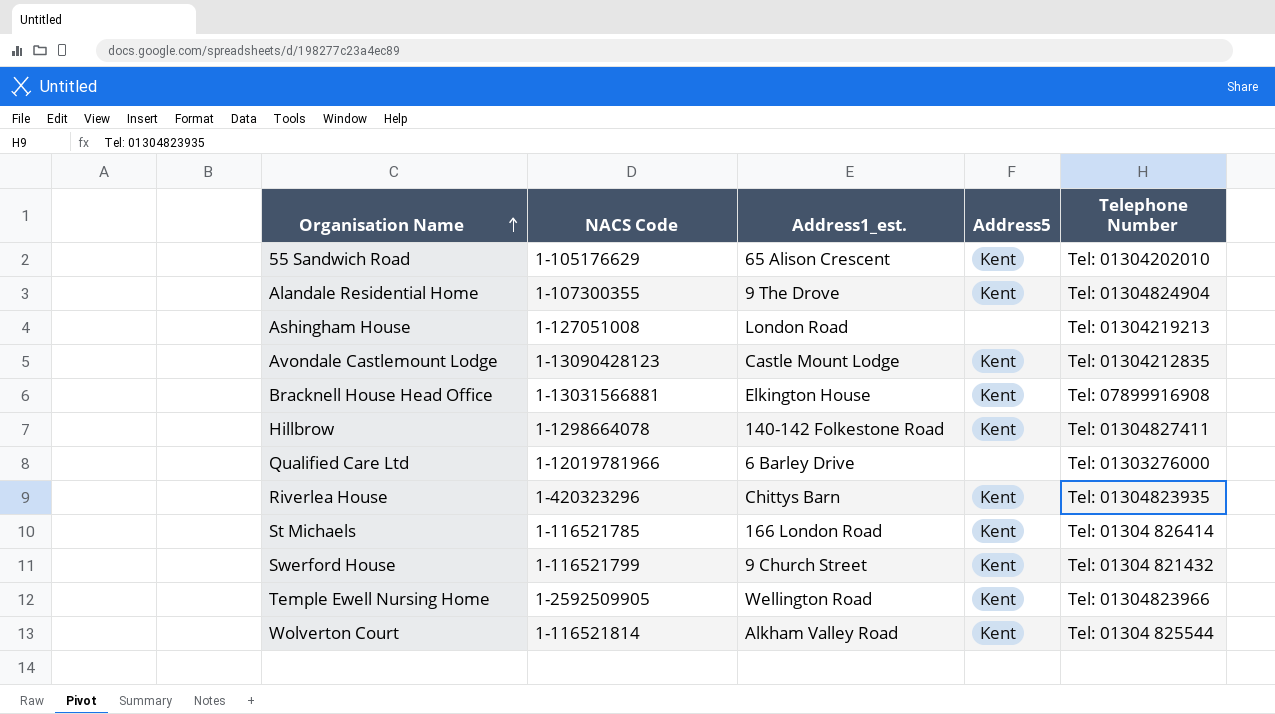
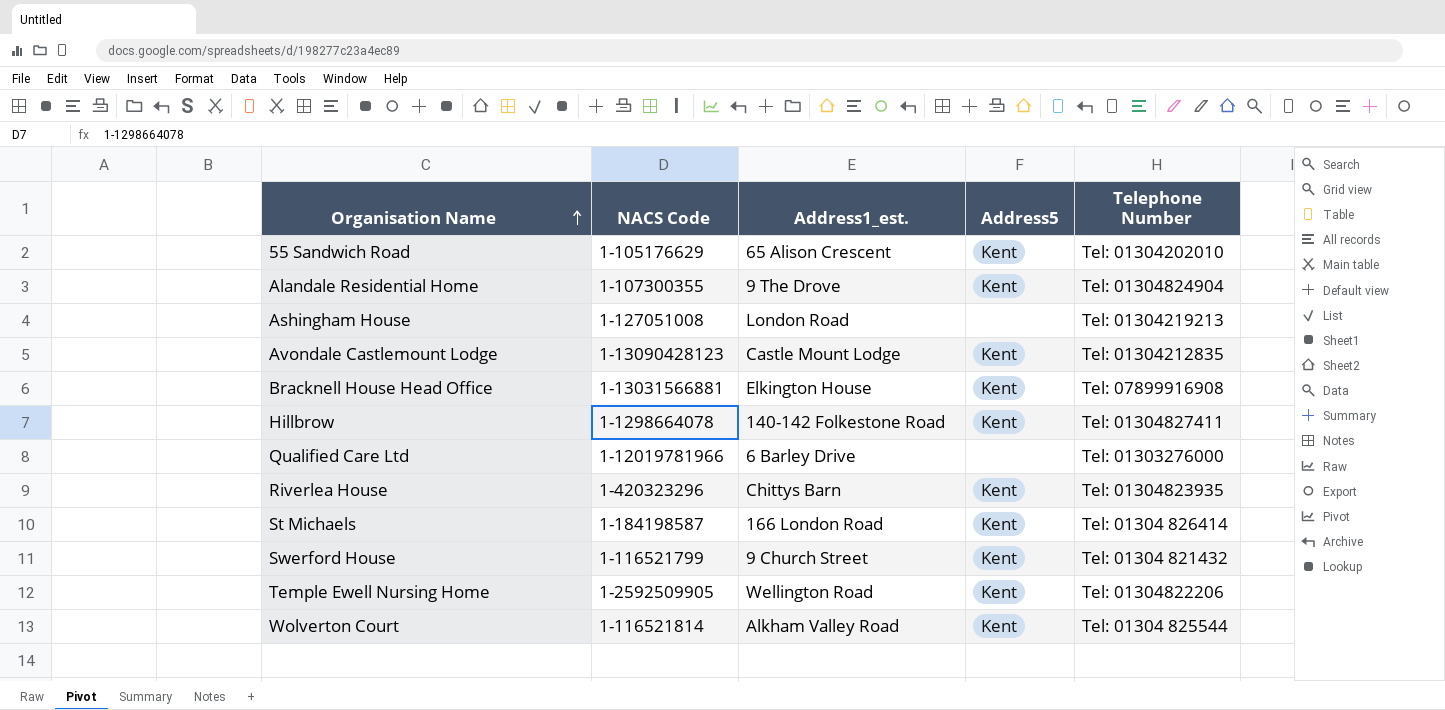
St Michaels | NACS Code: 1-116521785 -> 1-184198587
Temple Ewell Nursing Home | Telephone Number: Tel: 01304823966 -> Tel: 01304822206

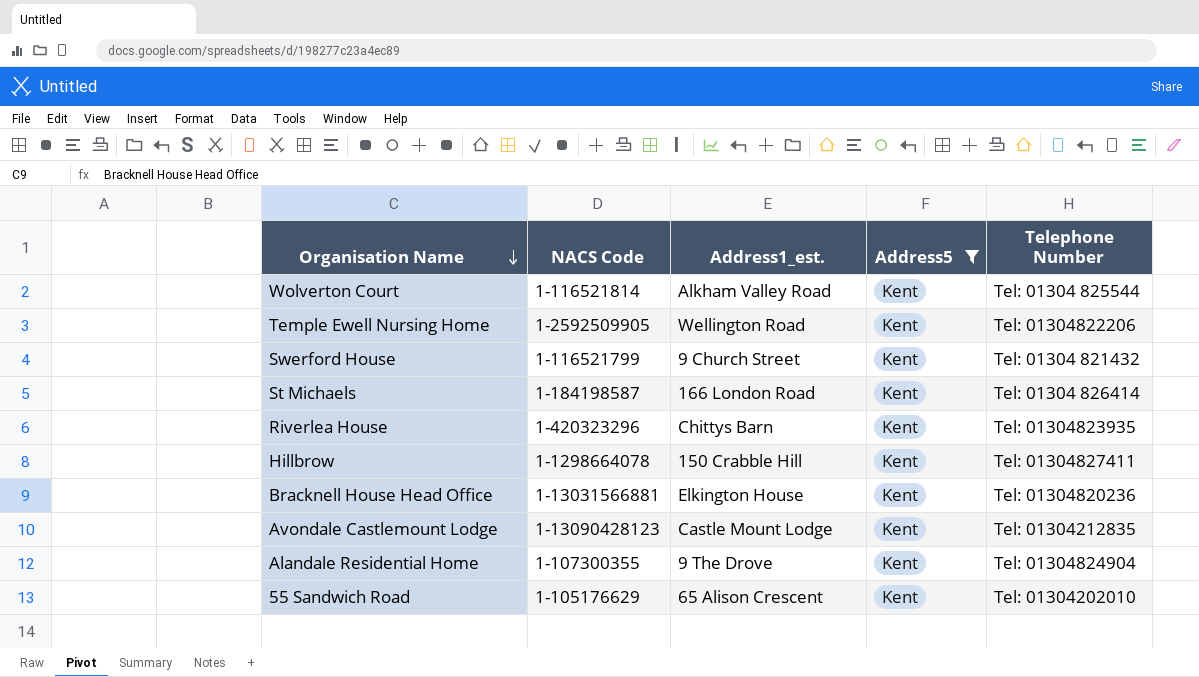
filter: none -> Address5 = Kent
row order: Organisation Name ascending -> Organisation Name descending
Hillbrow | Address1_est.: 140-142 Folkestone Road -> 150 Crabble Hill
Bracknell House Head Office | Telephone Number: Tel: 07899916908 -> Tel: 01304820236

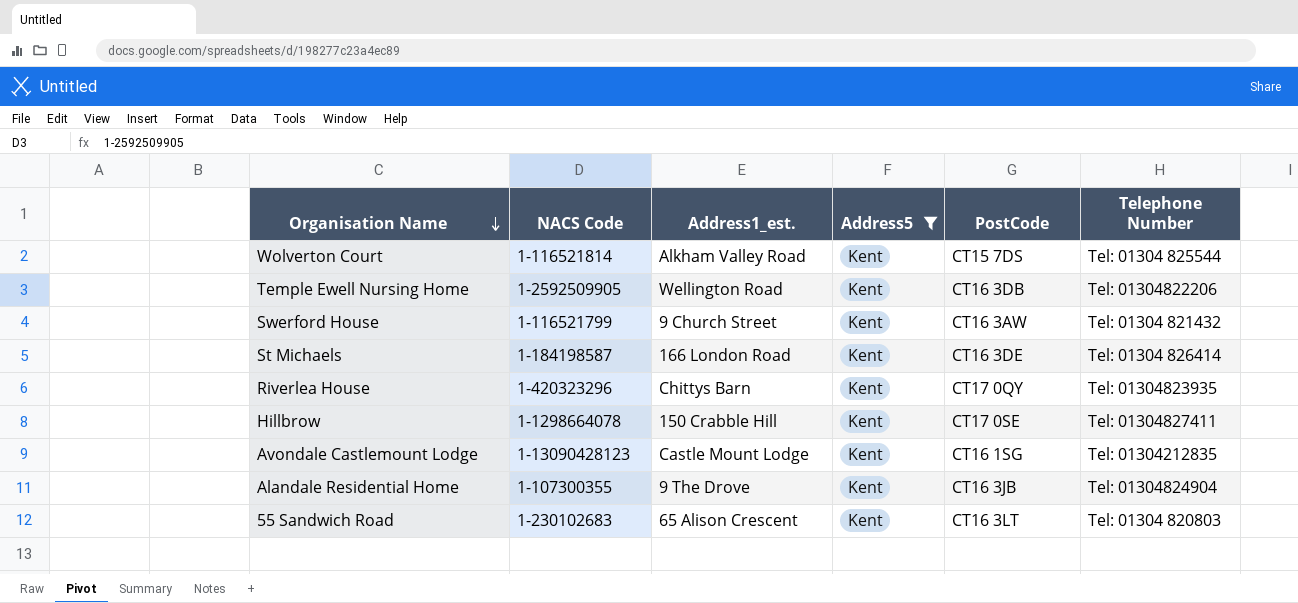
column PostCode | position: none -> 5
row Bracknell House Head Office: 1-13031566881 | Elkington House | Kent | Tel: 01304820236 -> none
55 Sandwich Road | NACS Code: 1-105176629 -> 1-230102683
55 Sandwich Road | Telephone Number: Tel: 01304202010 -> Tel: 01304 820803

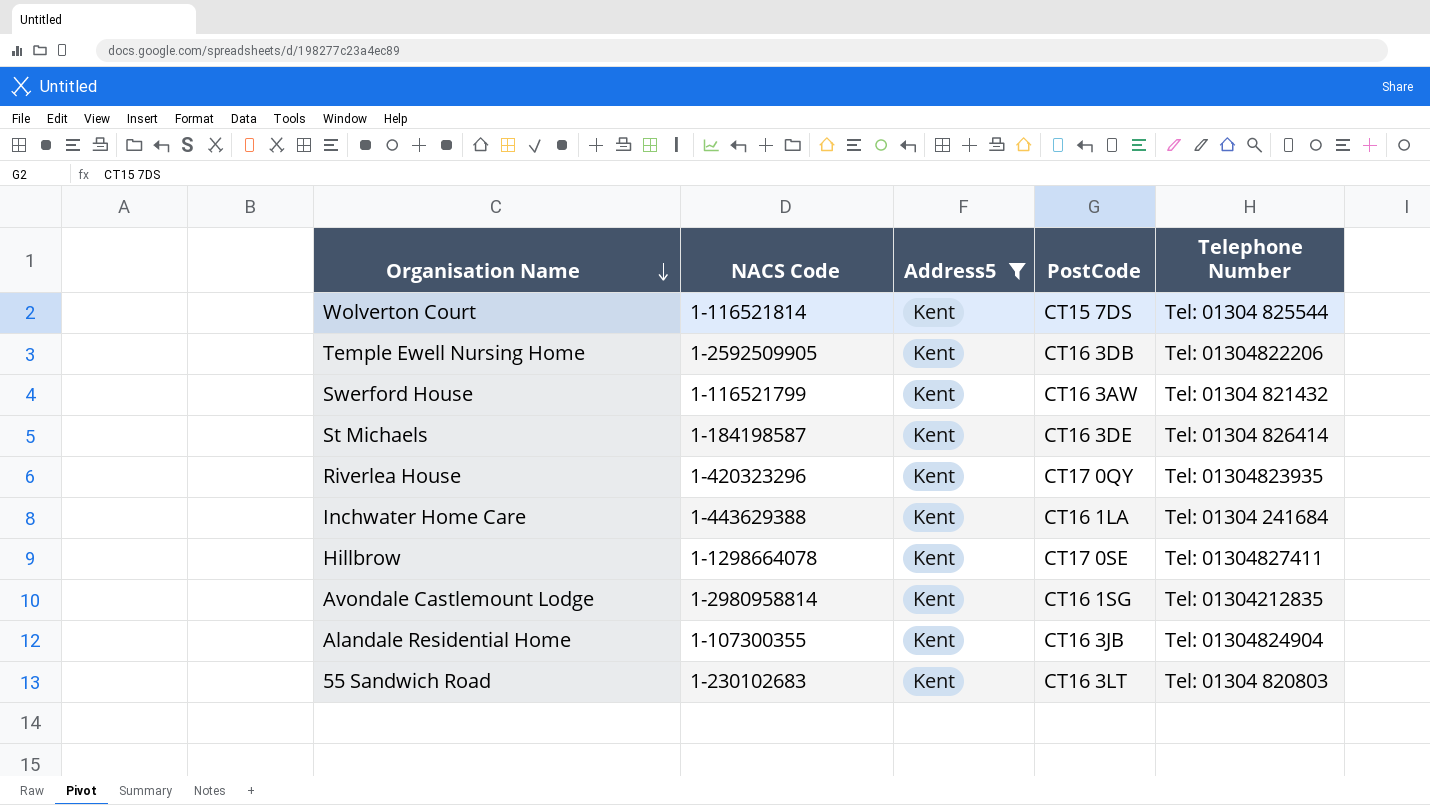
column Address1_est. | position: 3 -> none
row Inchwater Home Care: none -> 1-443629388 | Kent | CT16 1LA | Tel: 01304 241684
Avondale Castlemount Lodge | NACS Code: 1-13090428123 -> 1-2980958814

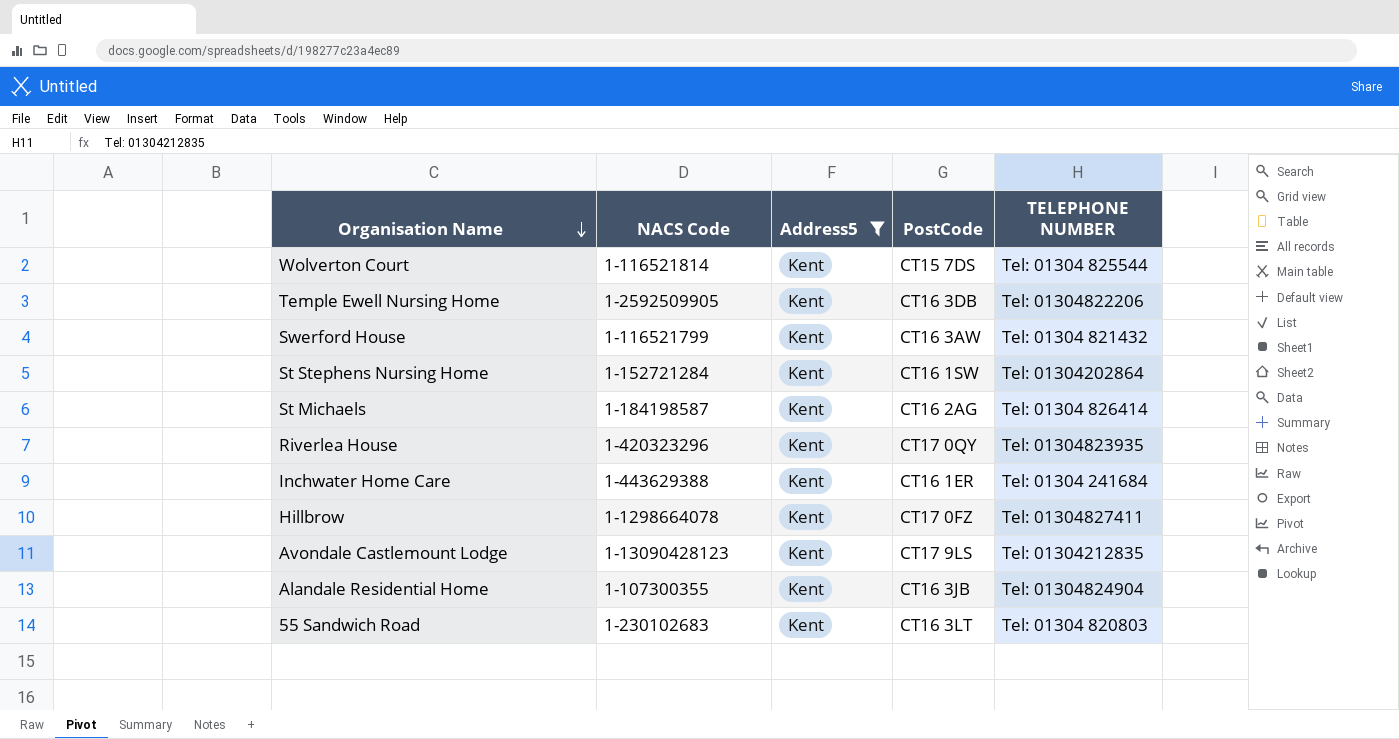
column name: Telephone Number -> TELEPHONE NUMBER
row St Stephens Nursing Home: none -> 1-152721284 | Kent | CT16 1SW | Tel: 01304202864
St Michaels | PostCode: CT16 3DE -> CT16 2AG
Inchwater Home Care | PostCode: CT16 1LA -> CT16 1ER
Hillbrow | PostCode: CT17 0SE -> CT17 0FZ
Avondale Castlemount Lodge | NACS Code: 1-2980958814 -> 1-13090428123
Avondale Castlemount Lodge | PostCode: CT16 1SG -> CT17 9LS

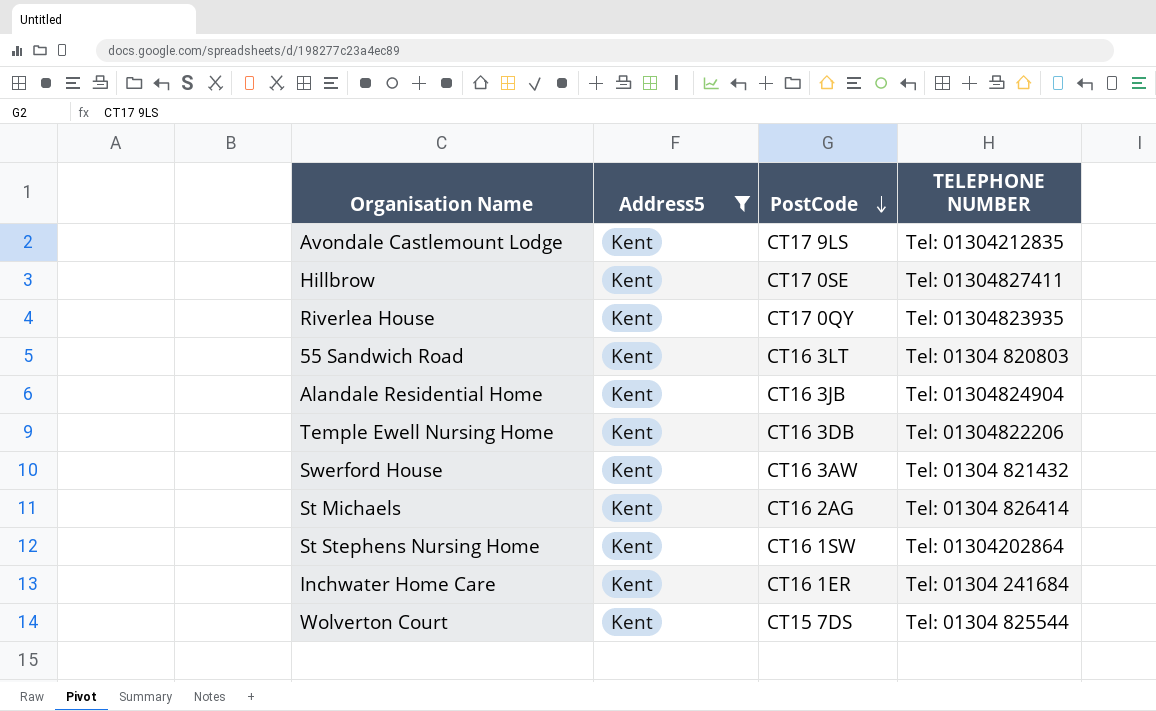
row order: Organisation Name descending -> PostCode descending
column NACS Code | position: 2 -> none
Hillbrow | PostCode: CT17 0FZ -> CT17 0SE

